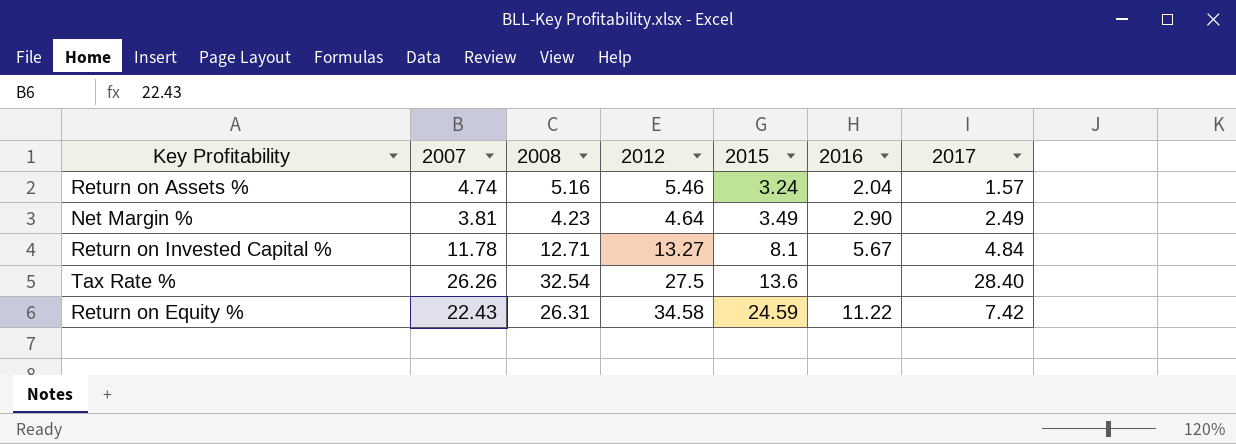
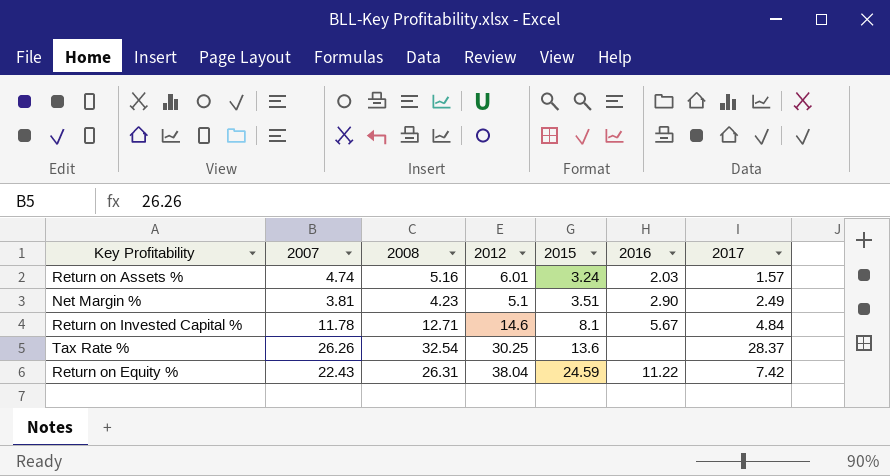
Return on Assets % | 2012: 5.46 -> 6.01
Return on Assets % | 2016: 2.04 -> 2.03
Net Margin % | 2012: 4.64 -> 5.1
Net Margin % | 2015: 3.49 -> 3.51
Return on Invested Capital % | 2012: 13.27 -> 14.6
Tax Rate % | 2012: 27.5 -> 30.25
Tax Rate % | 2017: 28.40 -> 28.37
Return on Equity % | 2012: 34.58 -> 38.04

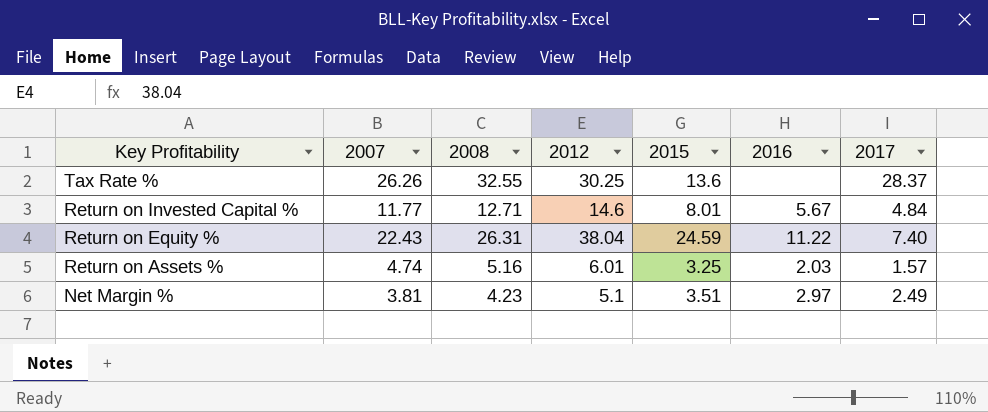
row order: 2015 ascending -> Key Profitability descending
Tax Rate % | 2008: 32.54 -> 32.55
Return on Invested Capital % | 2007: 11.78 -> 11.77
Return on Invested Capital % | 2015: 8.1 -> 8.01
Return on Equity % | 2017: 7.42 -> 7.40
Return on Assets % | 2015: 3.24 -> 3.25
Net Margin % | 2016: 2.90 -> 2.97

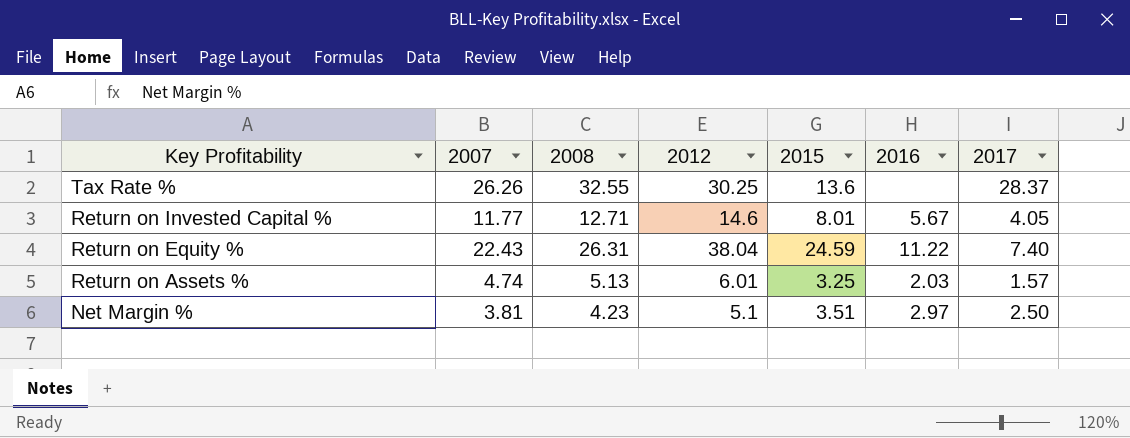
Return on Invested Capital % | 2017: 4.84 -> 4.05
Return on Assets % | 2008: 5.16 -> 5.13
Net Margin % | 2017: 2.49 -> 2.50

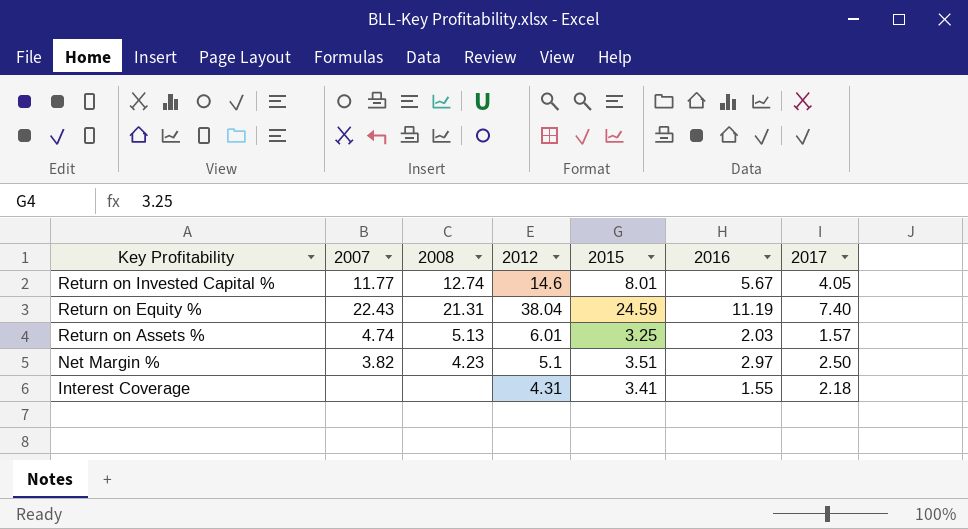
row Tax Rate %: 26.26 | 32.55 | 30.25 | 13.6 | none | 28.37 -> none
Return on Invested Capital % | 2008: 12.71 -> 12.74
Return on Equity % | 2008: 26.31 -> 21.31
Return on Equity % | 2016: 11.22 -> 11.19
Net Margin % | 2007: 3.81 -> 3.82
row Interest Coverage: none -> none | none | 4.31 | 3.41 | 1.55 | 2.18

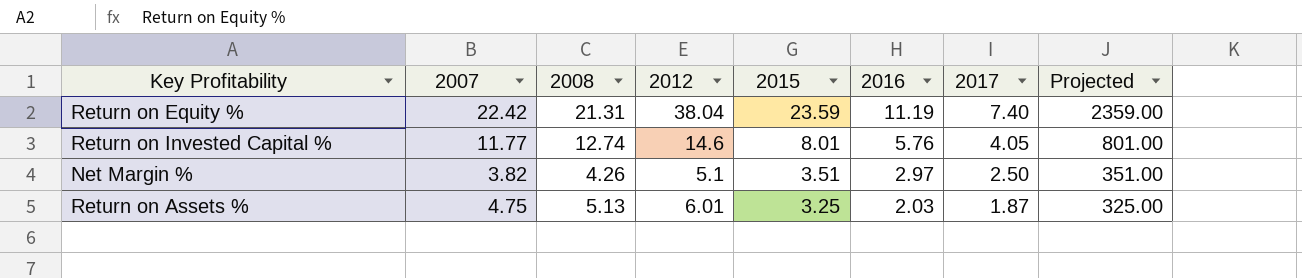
row order: Key Profitability descending -> 2015 descending
column Projected | formula: none -> [2015] * 100
row Interest Coverage: none | none | 4.31 | 3.41 | 1.55 | 2.18 -> none
Return on Equity % | 2007: 22.43 -> 22.42
Return on Equity % | 2015: 24.59 -> 23.59
Return on Invested Capital % | 2016: 5.67 -> 5.76
Net Margin % | 2008: 4.23 -> 4.26
Return on Assets % | 2007: 4.74 -> 4.75
Return on Assets % | 2017: 1.57 -> 1.87

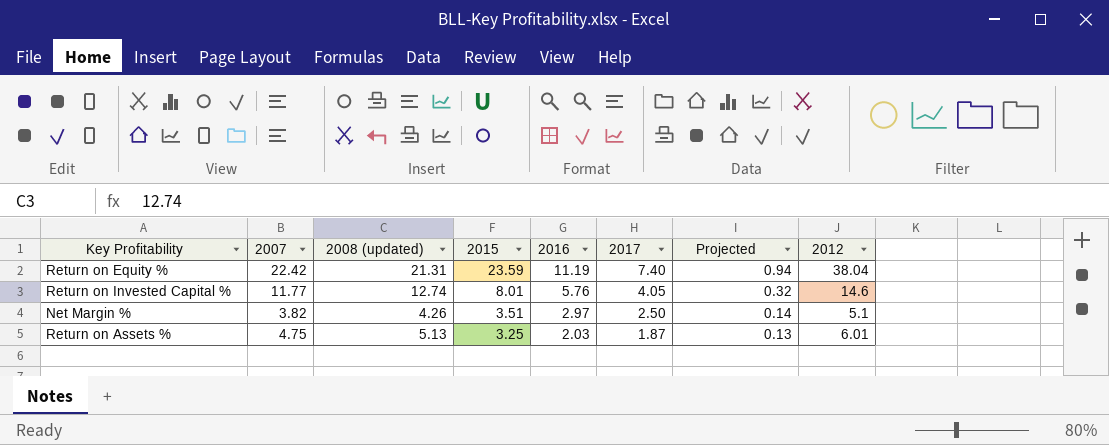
column name: 2008 -> 2008 (updated)
column Projected | formula: [2015] * 100 -> [2015] * 0.04
column 2012 | position: 4 -> 8

